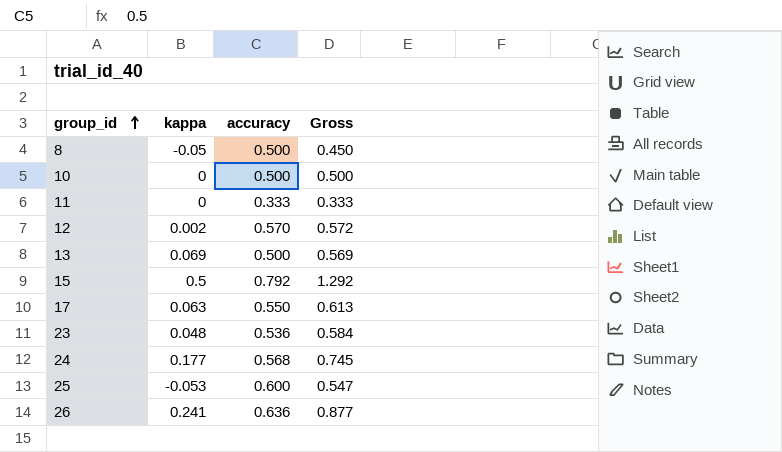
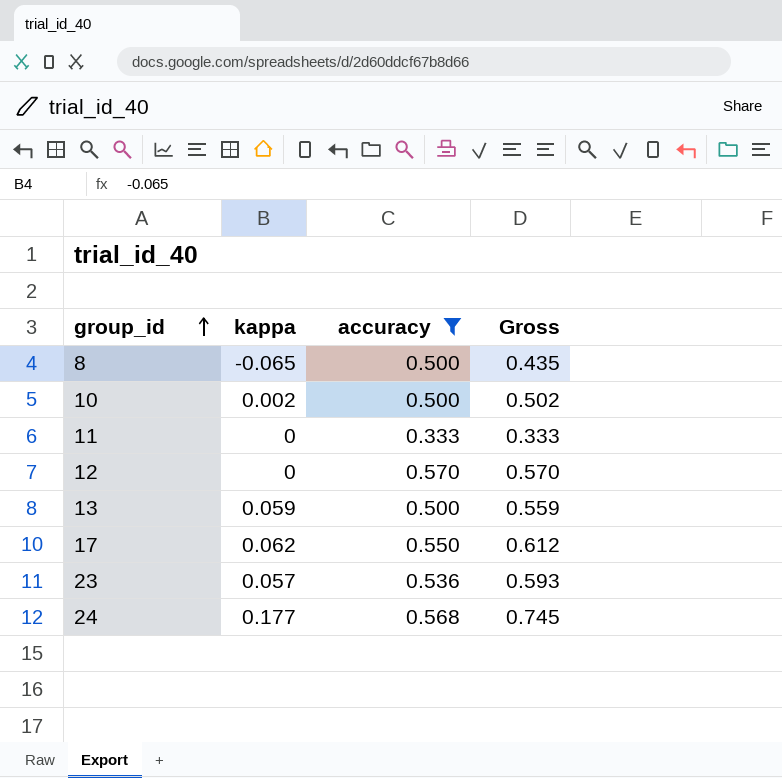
filter: none -> accuracy <= 0.570
8 | kappa: -0.05 -> -0.065
8 | Gross: 0.450 -> 0.435
10 | kappa: 0 -> 0.002
10 | Gross: 0.500 -> 0.502
12 | kappa: 0.002 -> 0
12 | Gross: 0.572 -> 0.570
13 | kappa: 0.069 -> 0.059
13 | Gross: 0.569 -> 0.559
17 | kappa: 0.063 -> 0.062
17 | Gross: 0.613 -> 0.612
23 | kappa: 0.048 -> 0.057
23 | Gross: 0.584 -> 0.593

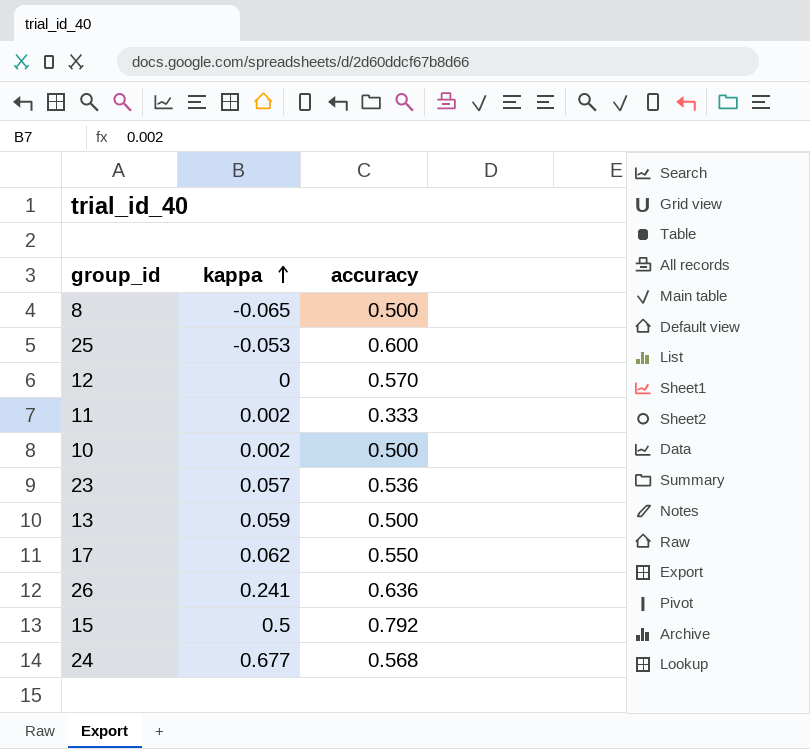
filter: accuracy <= 0.570 -> none
row order: group_id ascending -> kappa ascending
column Gross | formula: [kappa] + [accuracy] -> none
11 | kappa: 0 -> 0.002
24 | kappa: 0.177 -> 0.677

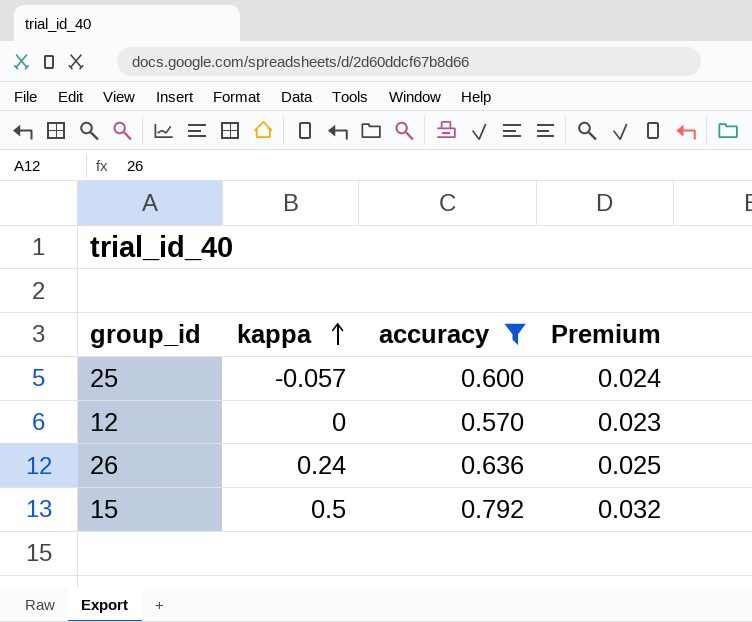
filter: none -> accuracy >= 0.570
column Premium | formula: none -> [accuracy] * 0.04
25 | kappa: -0.053 -> -0.057
26 | kappa: 0.241 -> 0.24

